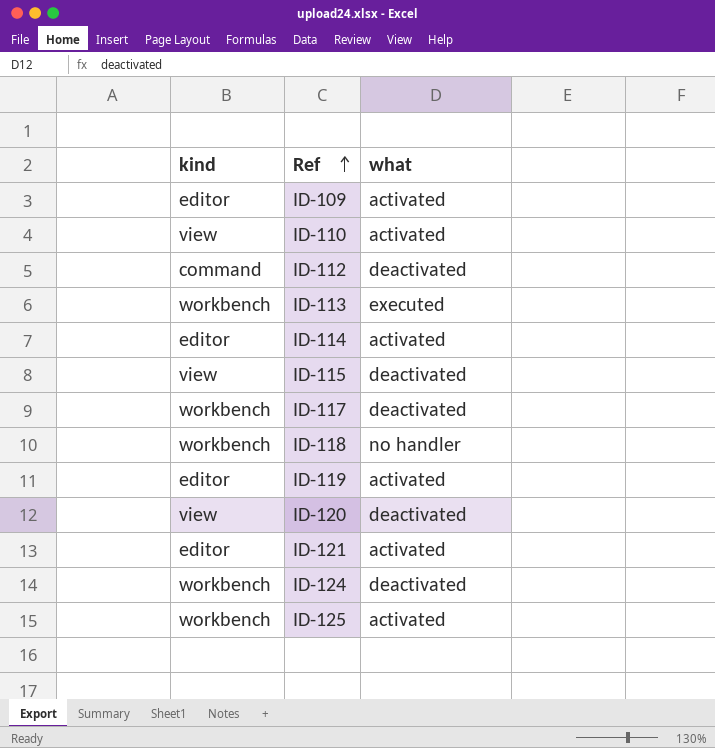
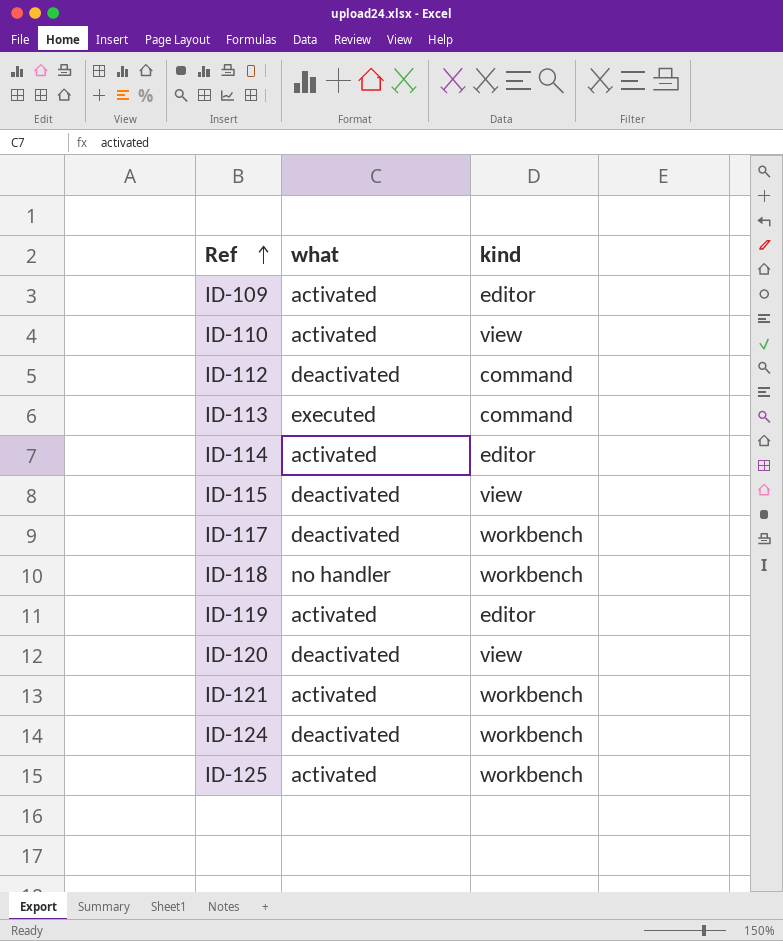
column kind | position: 1 -> 3
ID-113 | kind: workbench -> command
ID-121 | kind: editor -> workbench

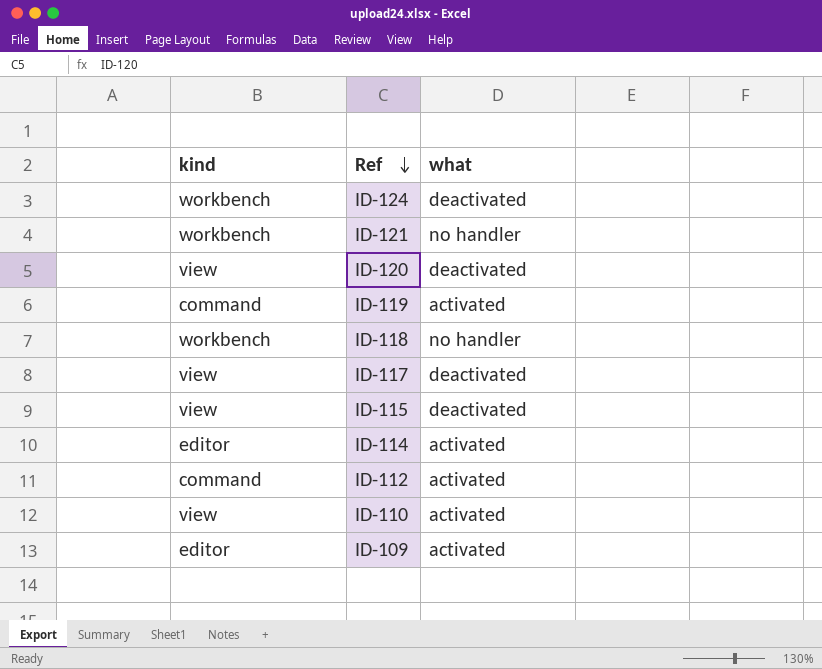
row order: Ref ascending -> Ref descending
column kind | position: 3 -> 1
row ID-113: executed | command -> none
row ID-125: activated | workbench -> none
ID-121 | what: activated -> no handler
ID-119 | kind: editor -> command
ID-117 | kind: workbench -> view
ID-112 | what: deactivated -> activated

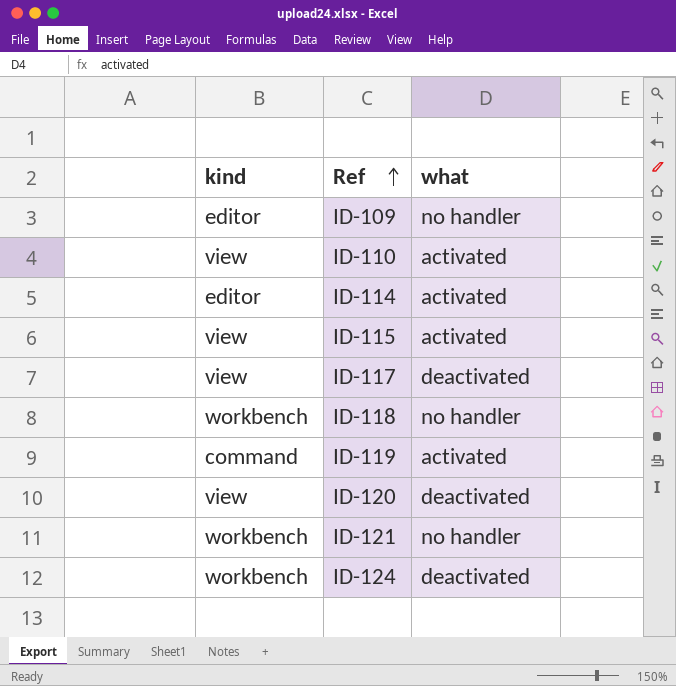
row order: Ref descending -> Ref ascending
row ID-112: command | activated -> none
ID-109 | what: activated -> no handler
ID-115 | what: deactivated -> activated

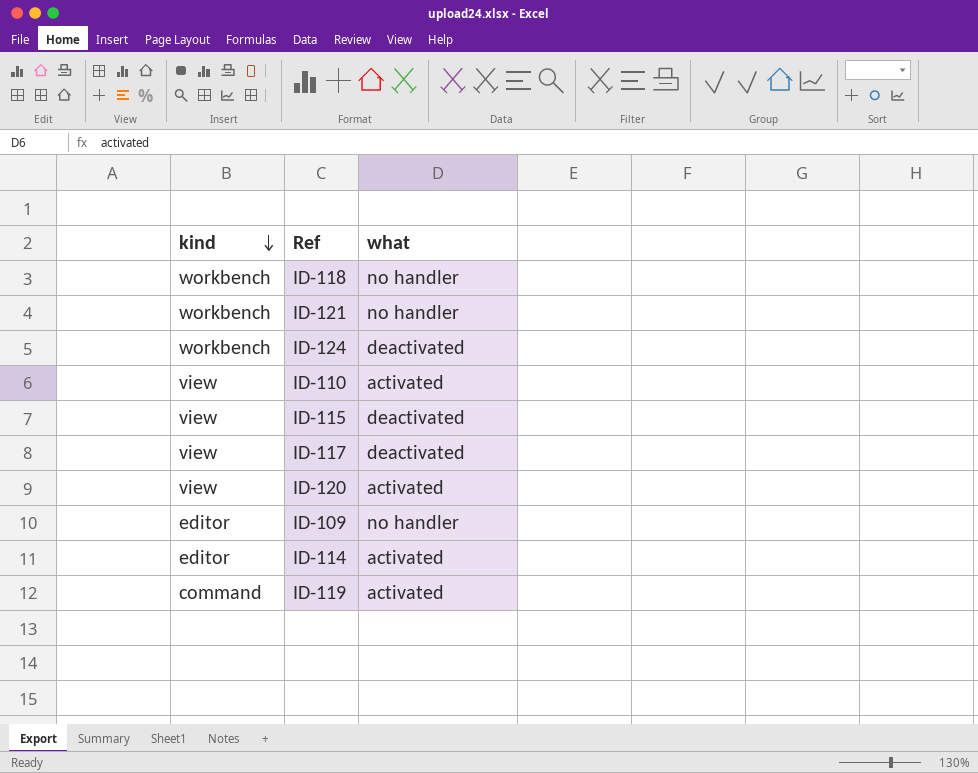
row order: Ref ascending -> kind descending
ID-115 | what: activated -> deactivated
ID-120 | what: deactivated -> activated

